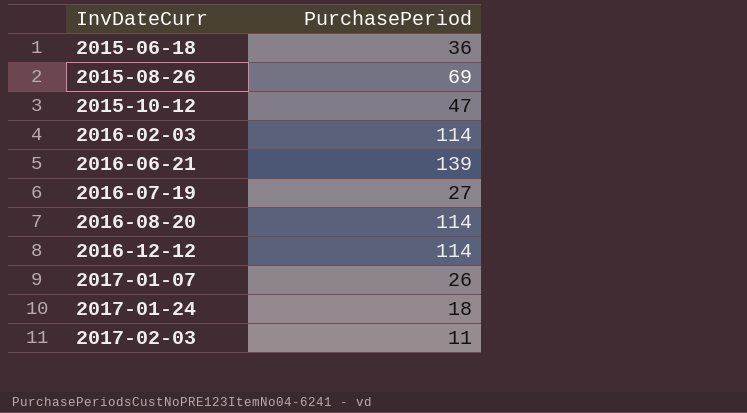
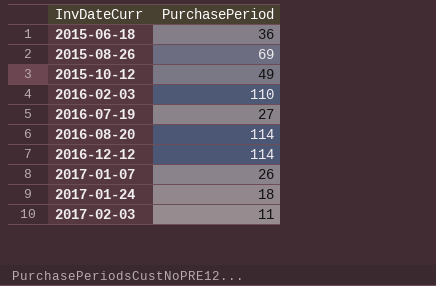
row 2016-06-21: 139 -> none
2015-10-12 | PurchasePeriod: 47 -> 49
2016-02-03 | PurchasePeriod: 114 -> 110

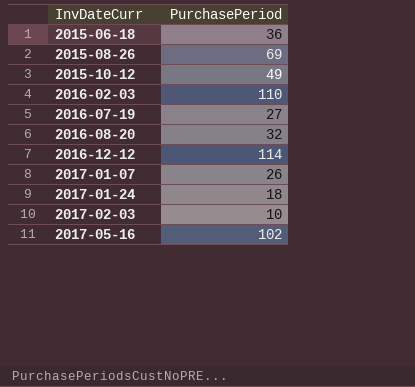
2016-08-20 | PurchasePeriod: 114 -> 32
2017-02-03 | PurchasePeriod: 11 -> 10
row 2017-05-16: none -> 102

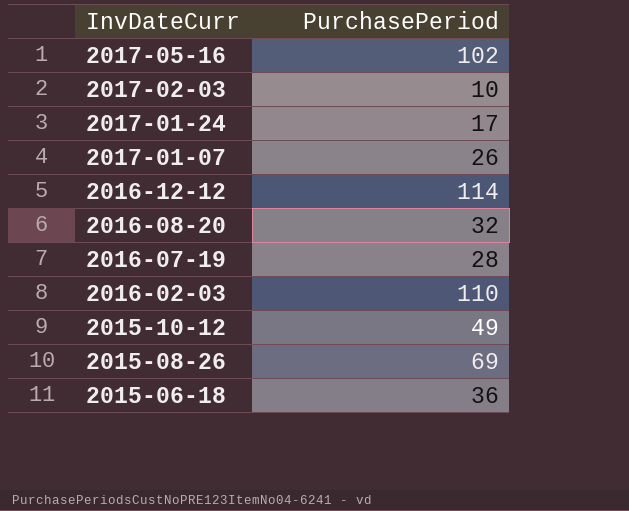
row order: InvDateCurr ascending -> InvDateCurr descending
2017-01-24 | PurchasePeriod: 18 -> 17
2016-07-19 | PurchasePeriod: 27 -> 28

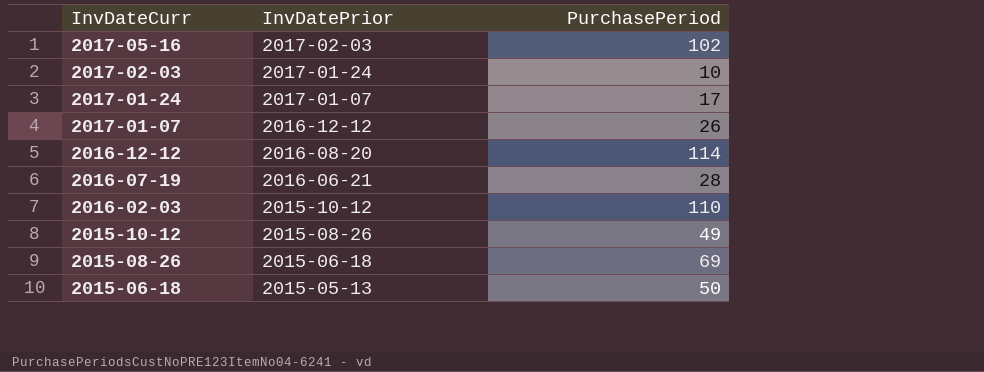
column InvDatePrior | position: none -> 2
row 2016-08-20: 32 -> none
2015-06-18 | PurchasePeriod: 36 -> 50

